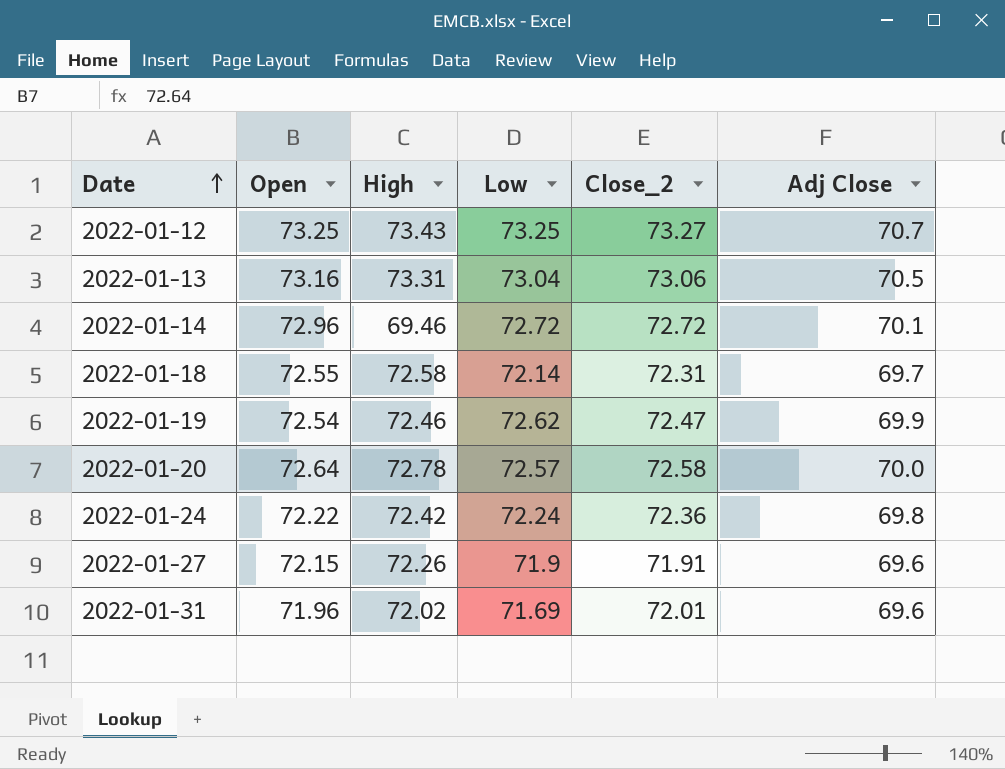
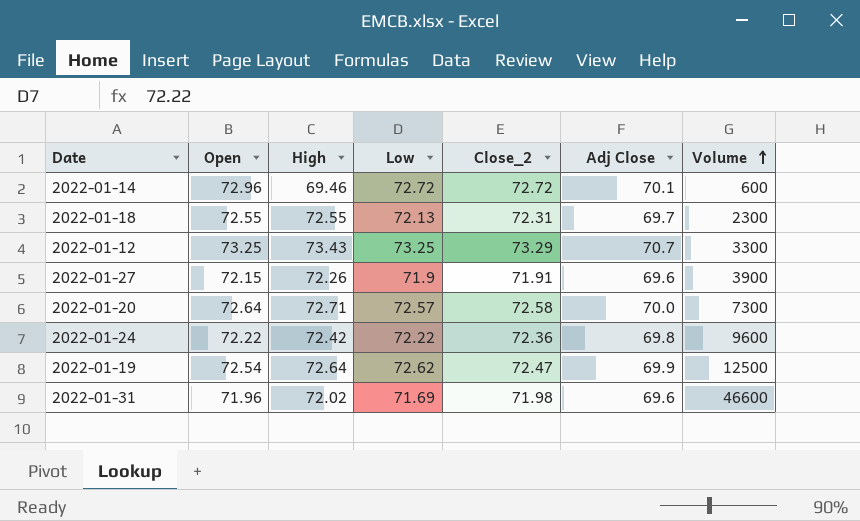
row order: Date ascending -> Volume ascending
column Volume | position: none -> 7
row 2022-01-13: 73.16 | 73.31 | 73.04 | 73.06 | 70.5 -> none
2022-01-18 | High: 72.58 -> 72.55
2022-01-18 | Low: 72.14 -> 72.13
2022-01-12 | Close_2: 73.27 -> 73.29
2022-01-20 | High: 72.78 -> 72.71
2022-01-24 | Low: 72.24 -> 72.22
2022-01-19 | High: 72.46 -> 72.64
2022-01-31 | Close_2: 72.01 -> 71.98

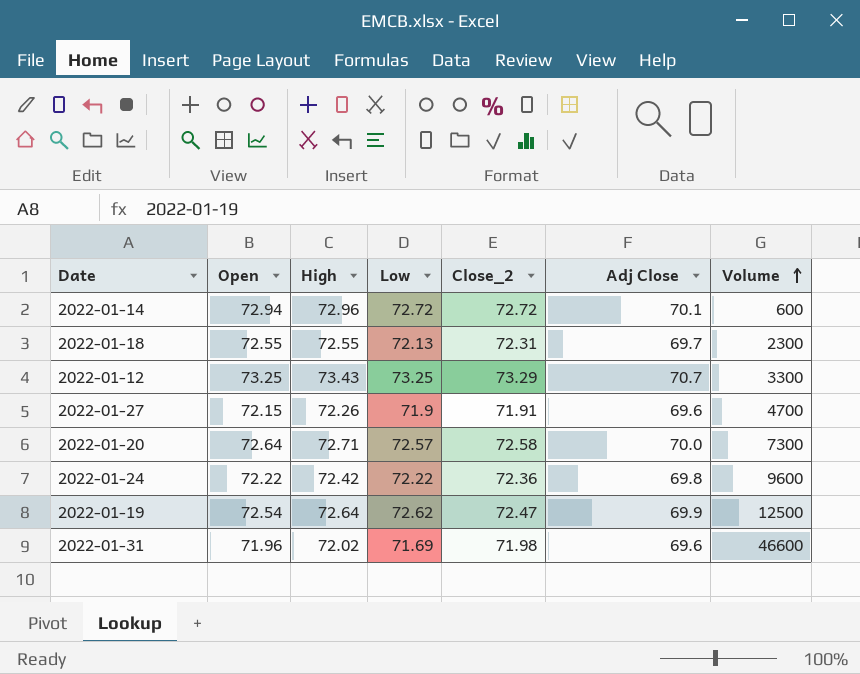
2022-01-14 | Open: 72.96 -> 72.94
2022-01-14 | High: 69.46 -> 72.96
2022-01-27 | Volume: 3900 -> 4700

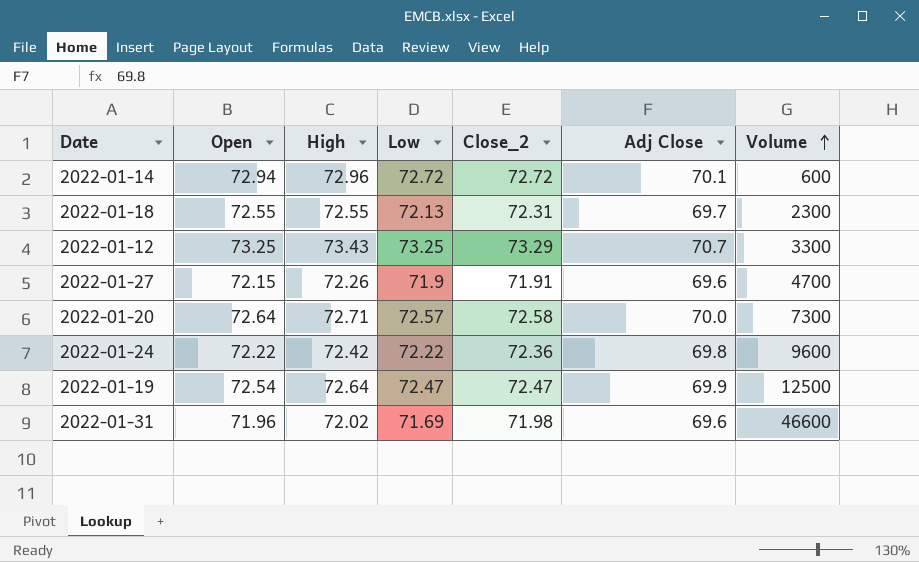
2022-01-19 | Low: 72.62 -> 72.47

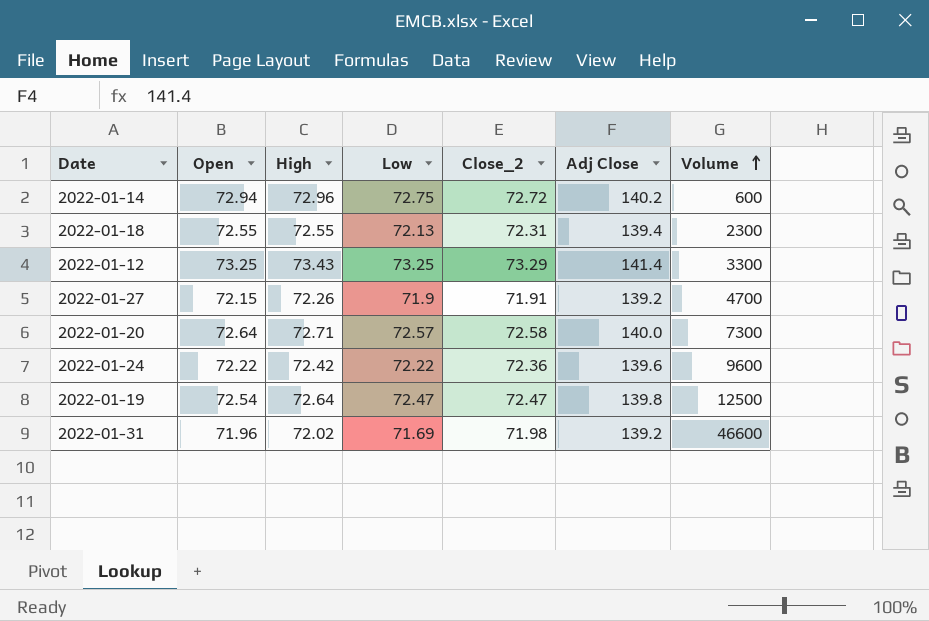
2022-01-14 | Low: 72.72 -> 72.75
2022-01-14 | Adj Close: 70.1 -> 140.2
2022-01-18 | Adj Close: 69.7 -> 139.4
2022-01-12 | Adj Close: 70.7 -> 141.4
2022-01-27 | Adj Close: 69.6 -> 139.2
2022-01-20 | Adj Close: 70.0 -> 140.0
2022-01-24 | Adj Close: 69.8 -> 139.6
2022-01-19 | Adj Close: 69.9 -> 139.8
2022-01-31 | Adj Close: 69.6 -> 139.2

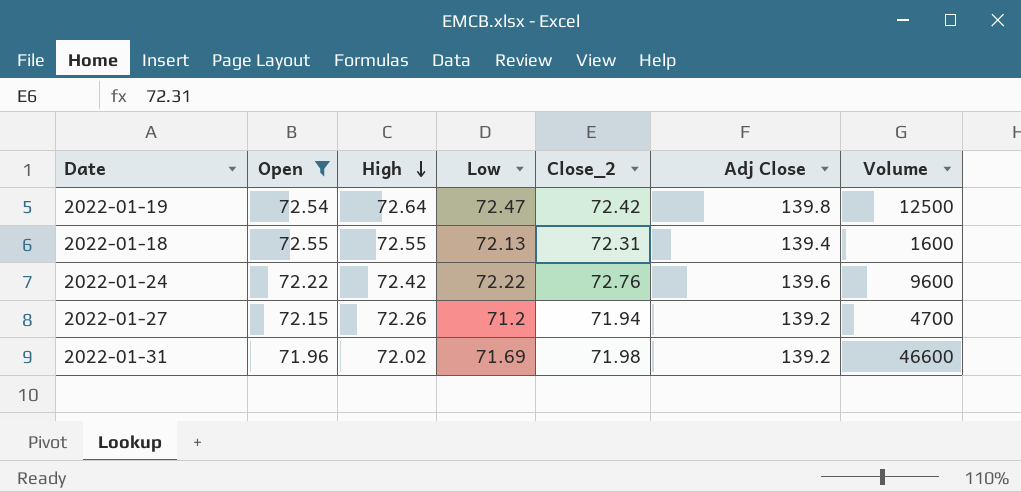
filter: none -> Open <= 72.55
row order: Volume ascending -> High descending
2022-01-19 | Close_2: 72.47 -> 72.42
2022-01-18 | Volume: 2300 -> 1600
2022-01-24 | Close_2: 72.36 -> 72.76
2022-01-27 | Low: 71.9 -> 71.2
2022-01-27 | Close_2: 71.91 -> 71.94

